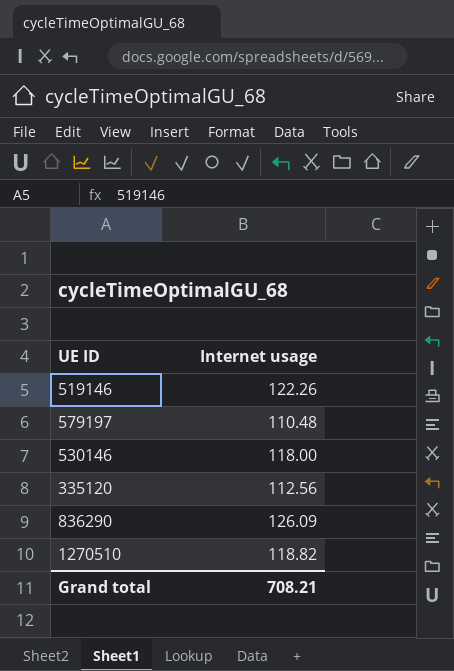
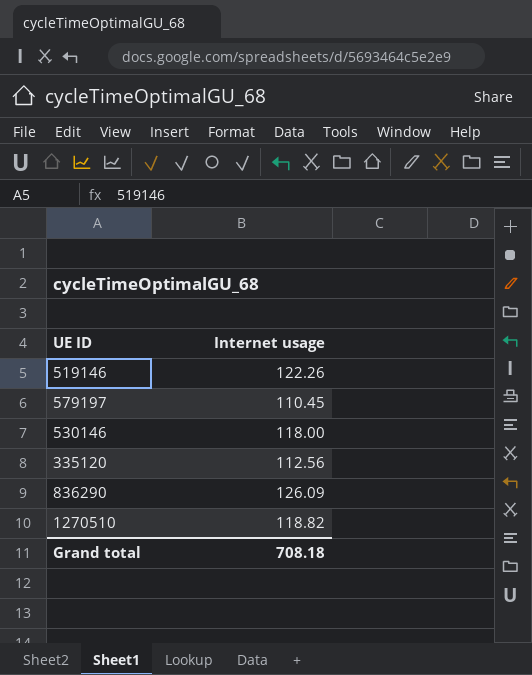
579197 | Internet usage: 110.48 -> 110.45
Grand total | Internet usage: 708.21 -> 708.18

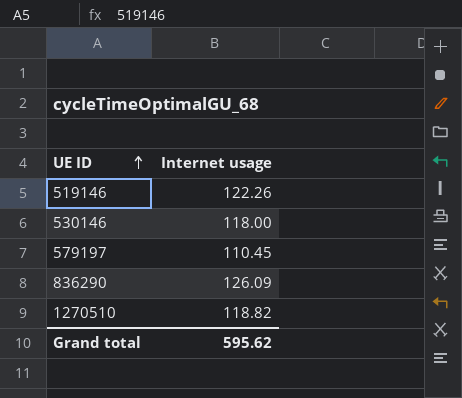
row order: none -> UE ID ascending
row 335120: 112.56 -> none
Grand total | Internet usage: 708.18 -> 595.62

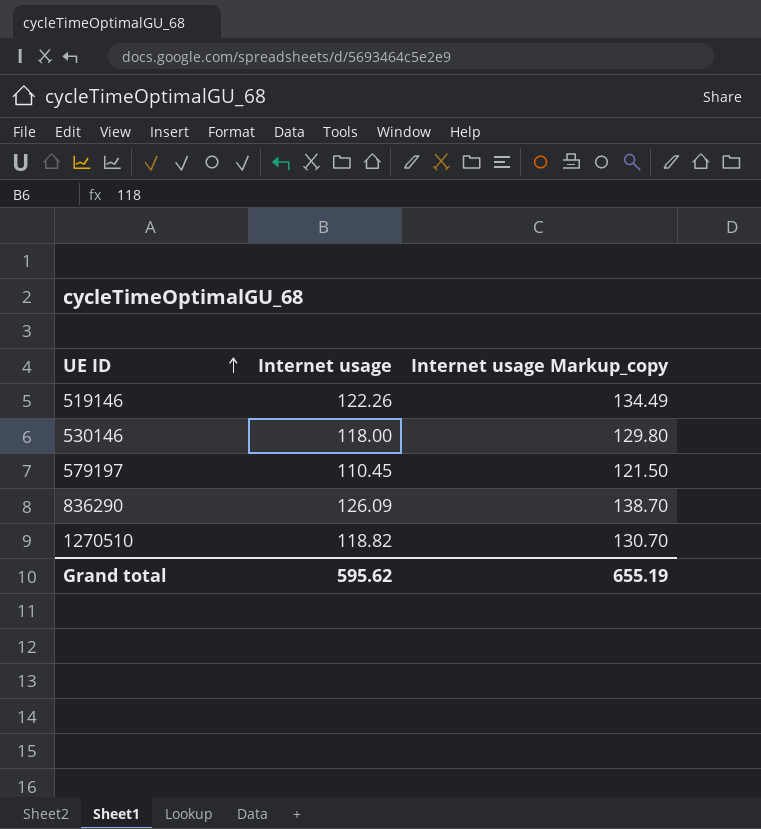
column Internet usage Markup_copy | formula: none -> [Internet usage] * 1.1

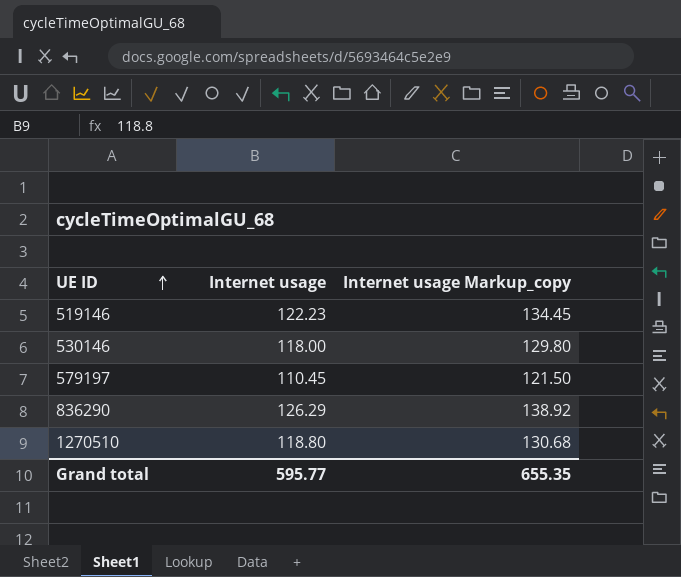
519146 | Internet usage: 122.26 -> 122.23
519146 | Internet usage Markup_copy: 134.49 -> 134.45
836290 | Internet usage: 126.09 -> 126.29
836290 | Internet usage Markup_copy: 138.70 -> 138.92
1270510 | Internet usage: 118.82 -> 118.80
1270510 | Internet usage Markup_copy: 130.70 -> 130.68
Grand total | Internet usage: 595.62 -> 595.77
Grand total | Internet usage Markup_copy: 655.19 -> 655.35

